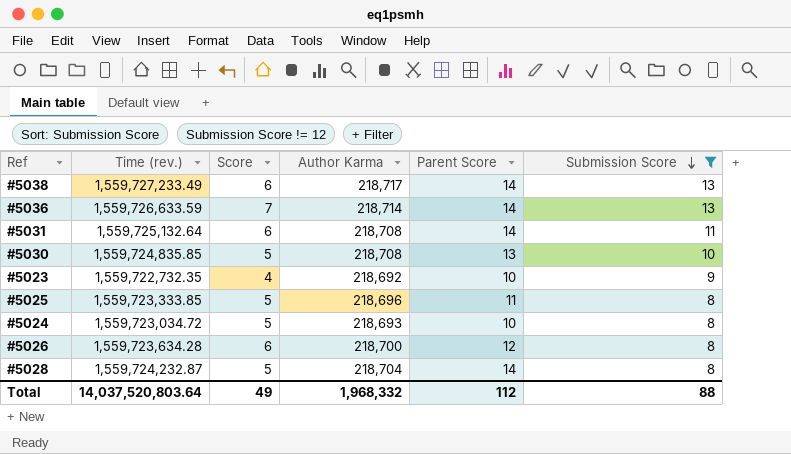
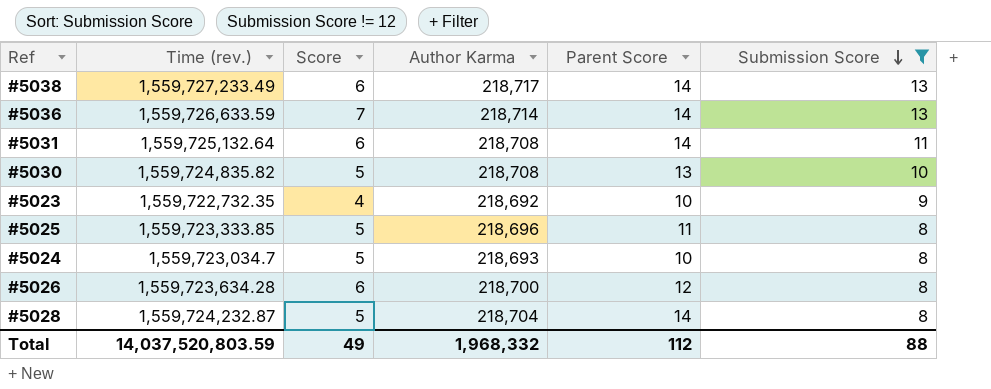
#5030 | Time (rev.): 1,559,724,835.85 -> 1,559,724,835.82
#5024 | Time (rev.): 1,559,723,034.72 -> 1,559,723,034.7
Total | Time (rev.): 14,037,520,803.64 -> 14,037,520,803.59

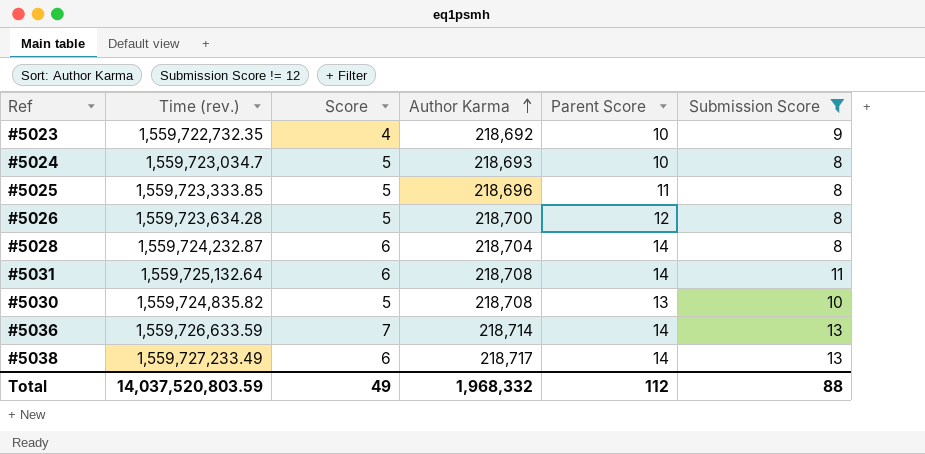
row order: Submission Score descending -> Author Karma ascending
#5026 | Score: 6 -> 5
#5028 | Score: 5 -> 6

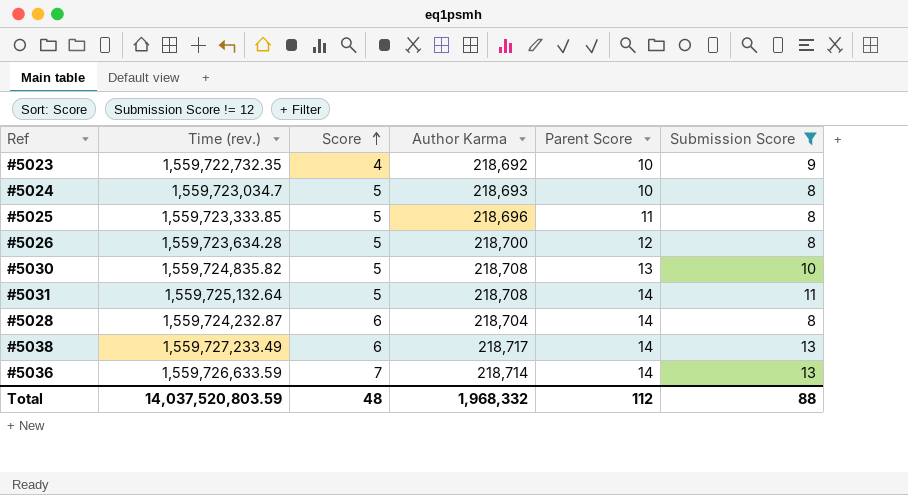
row order: Author Karma ascending -> Score ascending
#5031 | Score: 6 -> 5
Total | Score: 49 -> 48

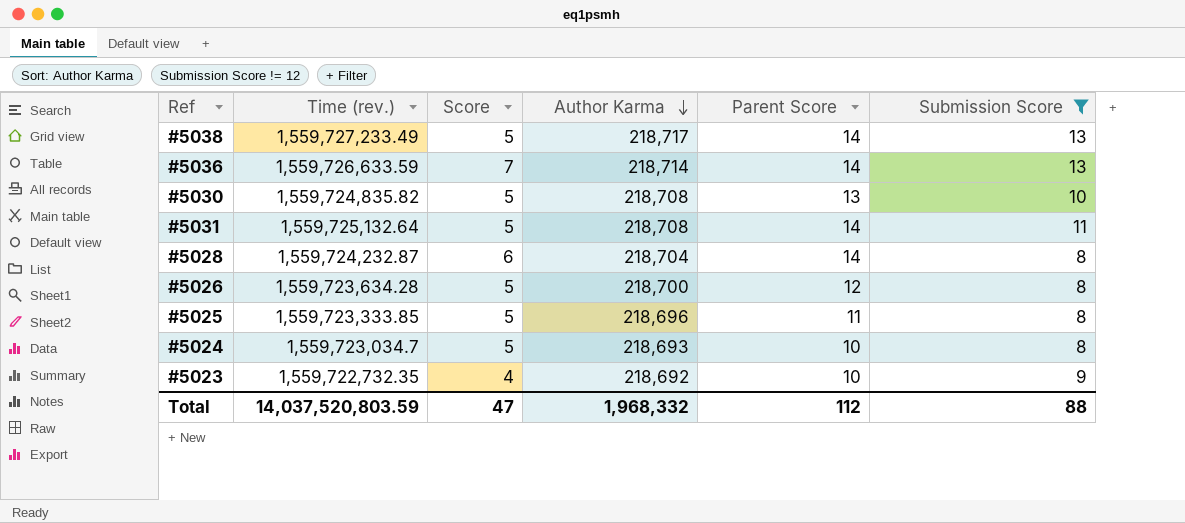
row order: Score ascending -> Author Karma descending
#5038 | Score: 6 -> 5
Total | Score: 48 -> 47

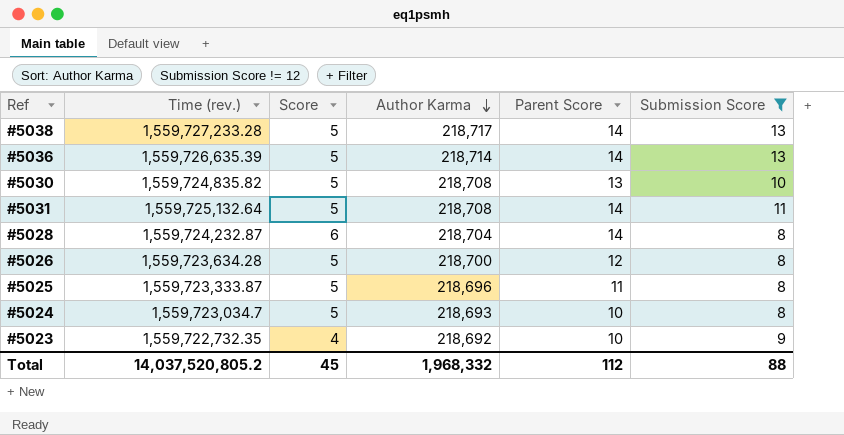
#5038 | Time (rev.): 1,559,727,233.49 -> 1,559,727,233.28
#5036 | Time (rev.): 1,559,726,633.59 -> 1,559,726,635.39
#5036 | Score: 7 -> 5
#5025 | Time (rev.): 1,559,723,333.85 -> 1,559,723,333.87
Total | Time (rev.): 14,037,520,803.59 -> 14,037,520,805.2
Total | Score: 47 -> 45

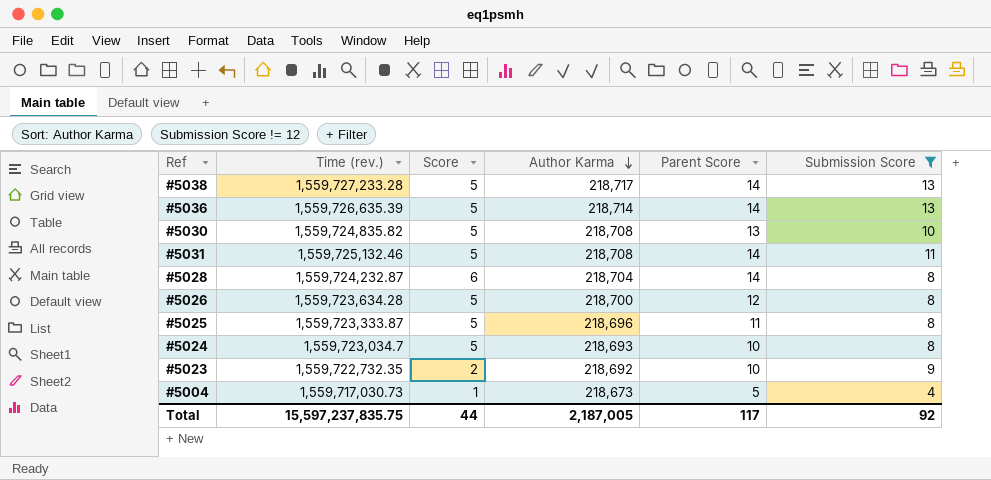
#5031 | Time (rev.): 1,559,725,132.64 -> 1,559,725,132.46
#5023 | Score: 4 -> 2
row #5004: none -> 1,559,717,030.73 | 1 | 218,673 | 5 | 4
Total | Time (rev.): 14,037,520,805.2 -> 15,597,237,835.75
Total | Score: 45 -> 44
Total | Author Karma: 1,968,332 -> 2,187,005
Total | Parent Score: 112 -> 117
Total | Submission Score: 88 -> 92

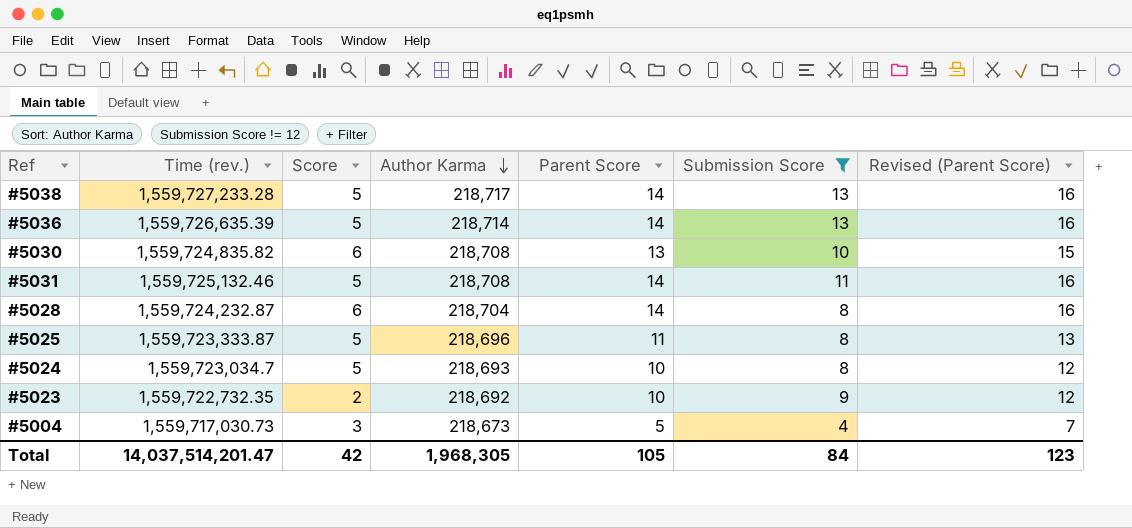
column Revised (Parent Score) | formula: none -> [Parent Score] + 2
row #5026: 1,559,723,634.28 | 5 | 218,700 | 12 | 8 -> none
#5030 | Score: 5 -> 6
#5004 | Score: 1 -> 3
Total | Time (rev.): 15,597,237,835.75 -> 14,037,514,201.47
Total | Score: 44 -> 42
Total | Author Karma: 2,187,005 -> 1,968,305
Total | Parent Score: 117 -> 105
Total | Submission Score: 92 -> 84

